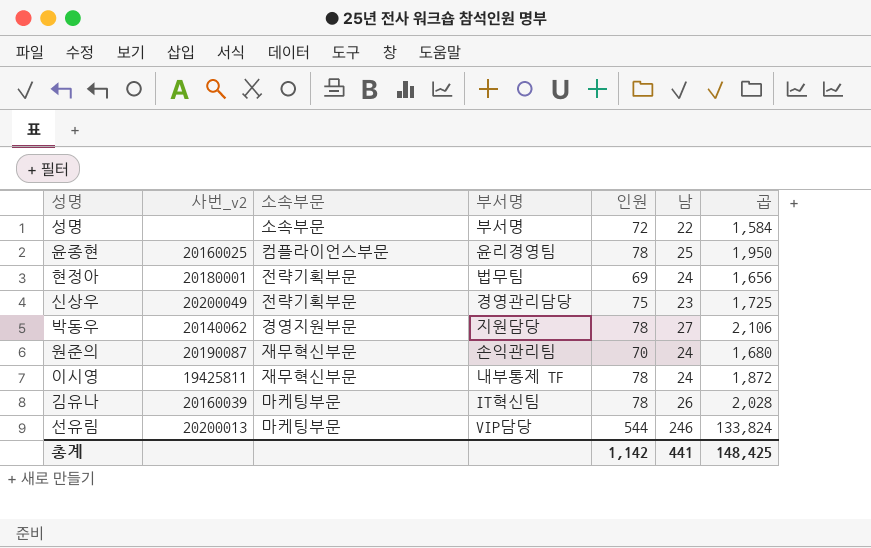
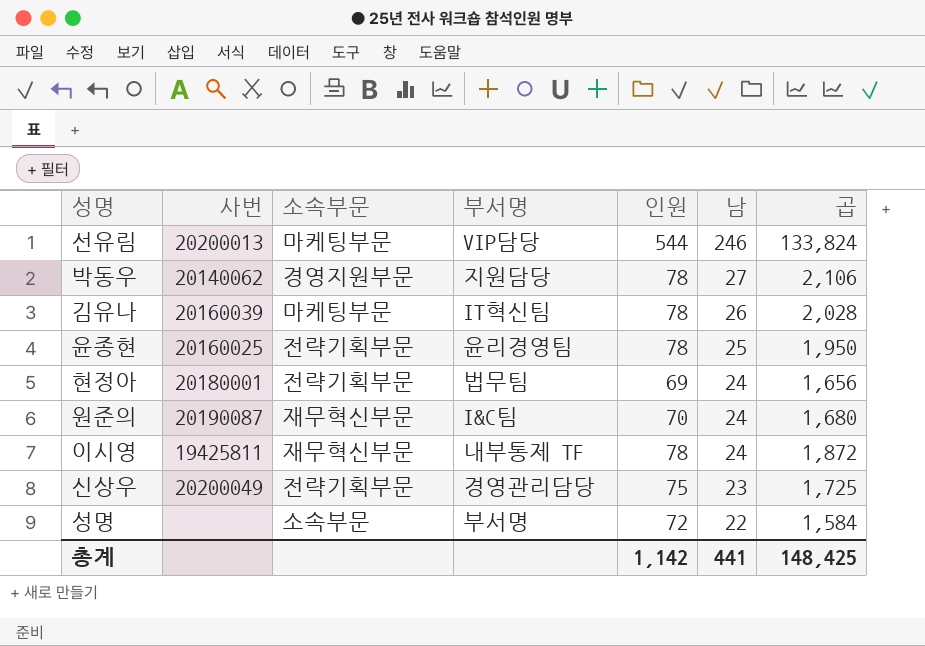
row order: none -> 남 descending
column name: 사번_v2 -> 사번
윤종현 | 소속부문: 컴플라이언스부문 -> 전략기획부문
원준의 | 부서명: 손익관리팀 -> I&C팀

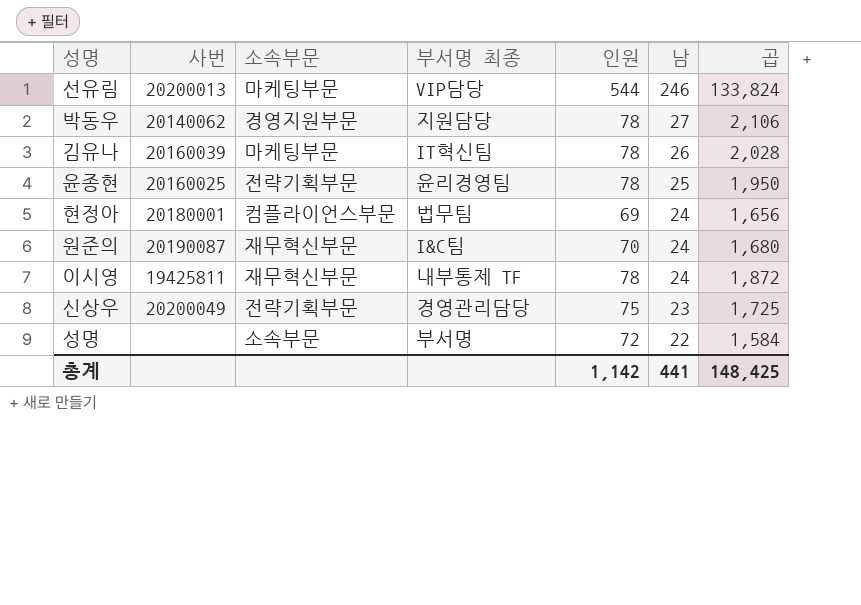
column name: 부서명 -> 부서명 최종
현정아 | 소속부문: 전략기획부문 -> 컴플라이언스부문

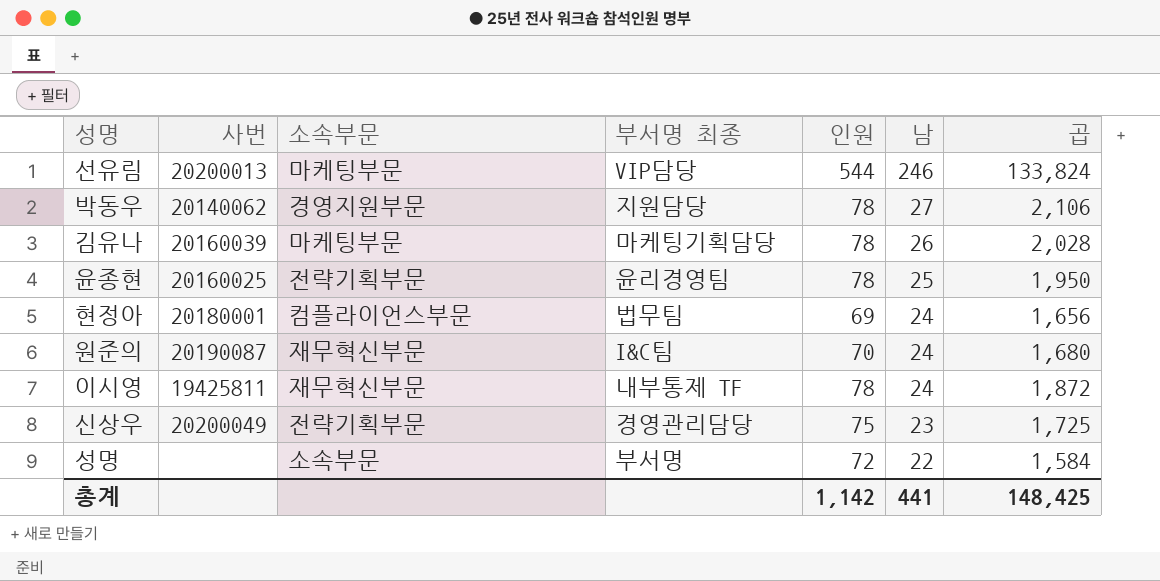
김유나 | 부서명 최종: IT혁신팀 -> 마케팅기획담당

